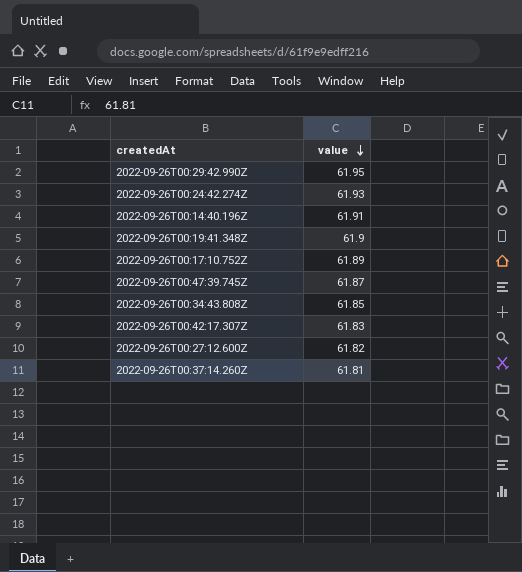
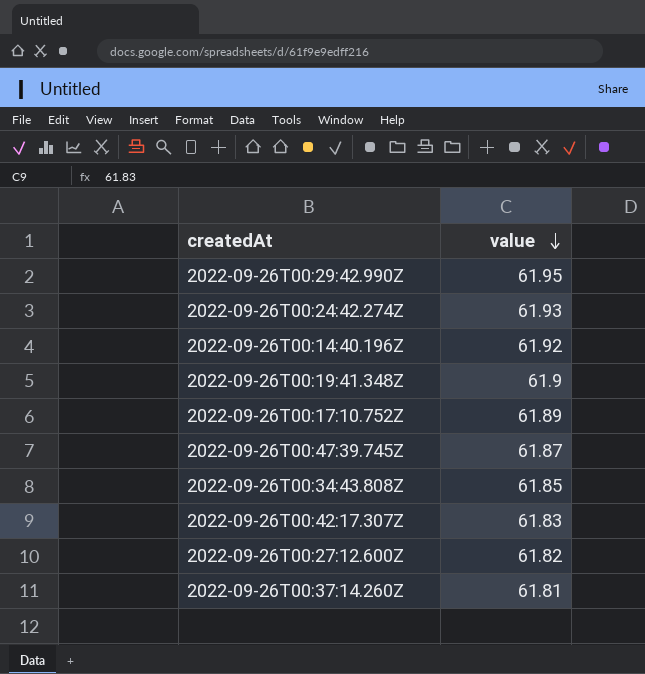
2022-09-26T00:14:40.196Z | value: 61.91 -> 61.92

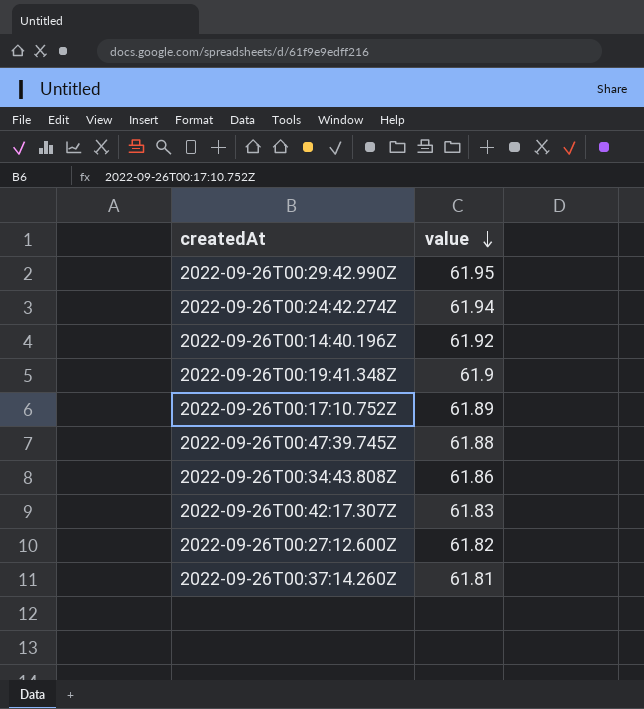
2022-09-26T00:24:42.274Z | value: 61.93 -> 61.94
2022-09-26T00:47:39.745Z | value: 61.87 -> 61.88
2022-09-26T00:34:43.808Z | value: 61.85 -> 61.86

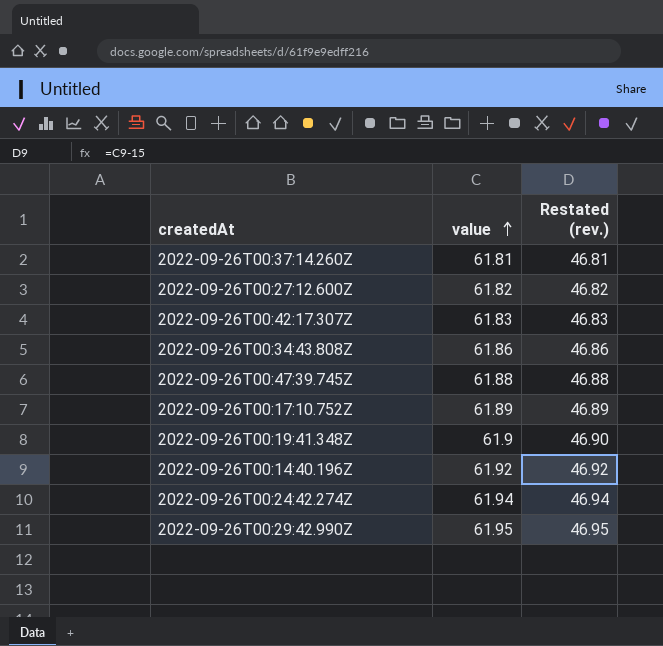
row order: value descending -> value ascending
column Restated (rev.) | formula: none -> [value] - 15

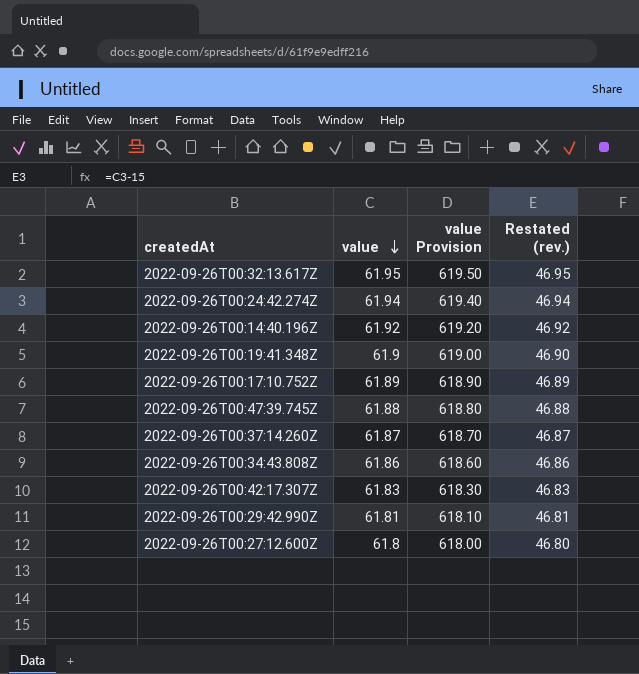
row order: value ascending -> value descending
column value Provision | formula: none -> [value] * 10
row 2022-09-26T00:32:13.617Z: none -> 61.95 | 619.50 | 46.95
2022-09-26T00:37:14.260Z | value: 61.81 -> 61.87
2022-09-26T00:37:14.260Z | Restated (rev.): 46.81 -> 46.87
2022-09-26T00:29:42.990Z | value: 61.95 -> 61.81
2022-09-26T00:29:42.990Z | Restated (rev.): 46.95 -> 46.81
2022-09-26T00:27:12.600Z | value: 61.82 -> 61.8
2022-09-26T00:27:12.600Z | Restated (rev.): 46.82 -> 46.80

